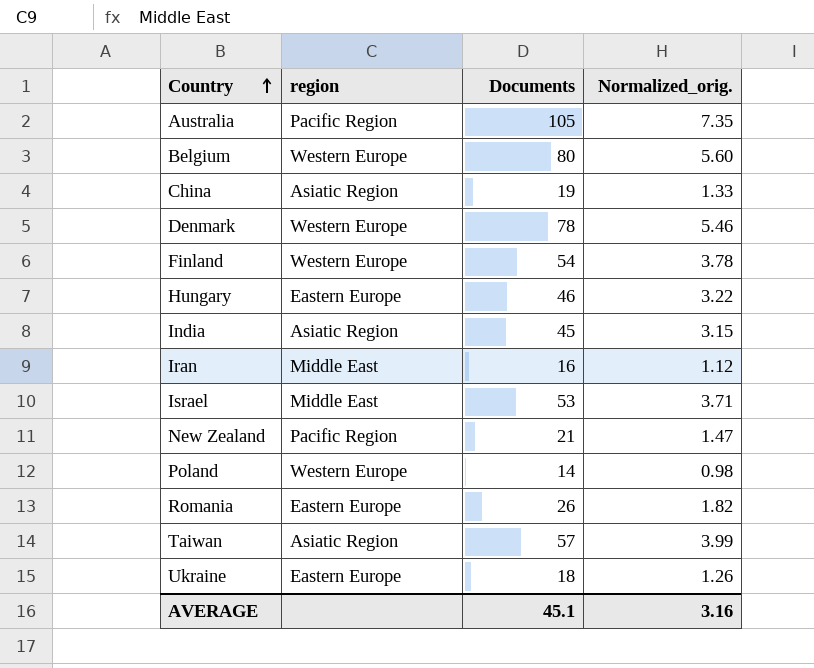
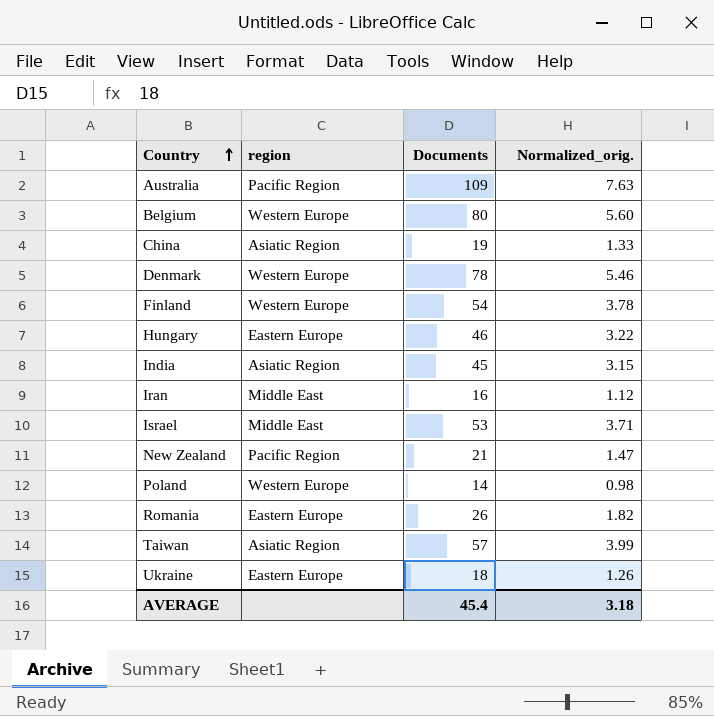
Australia | Documents: 105 -> 109
Australia | Normalized_orig.: 7.35 -> 7.63
AVERAGE | Documents: 45.1 -> 45.4
AVERAGE | Normalized_orig.: 3.16 -> 3.18

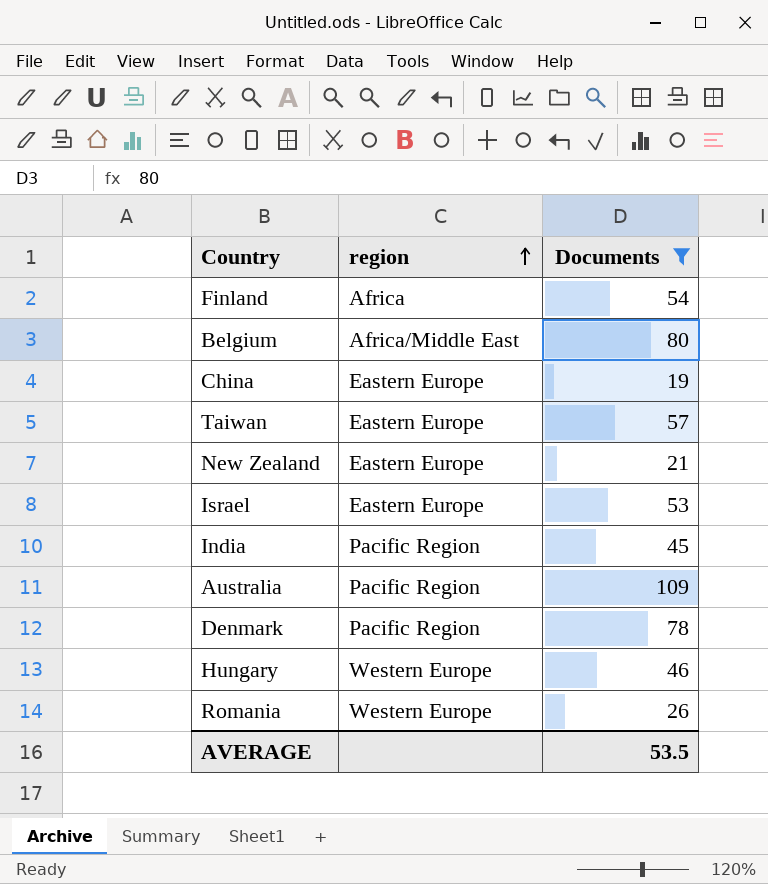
filter: none -> Documents >= 19
row order: Country ascending -> region ascending
column Normalized_orig. | formula: [Documents] * 0.07 -> none
Finland | region: Western Europe -> Africa
Belgium | region: Western Europe -> Africa/Middle East
China | region: Asiatic Region -> Eastern Europe
Taiwan | region: Asiatic Region -> Eastern Europe
New Zealand | region: Pacific Region -> Eastern Europe
Israel | region: Middle East -> Eastern Europe
India | region: Asiatic Region -> Pacific Region
Denmark | region: Western Europe -> Pacific Region
Hungary | region: Eastern Europe -> Western Europe
Romania | region: Eastern Europe -> Western Europe
AVERAGE | Documents: 45.4 -> 53.5

